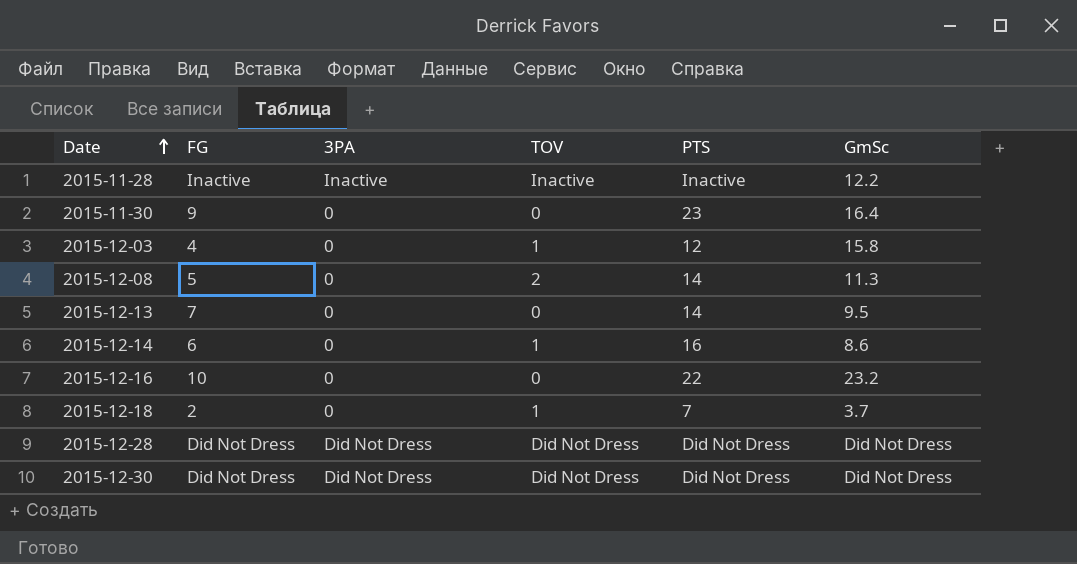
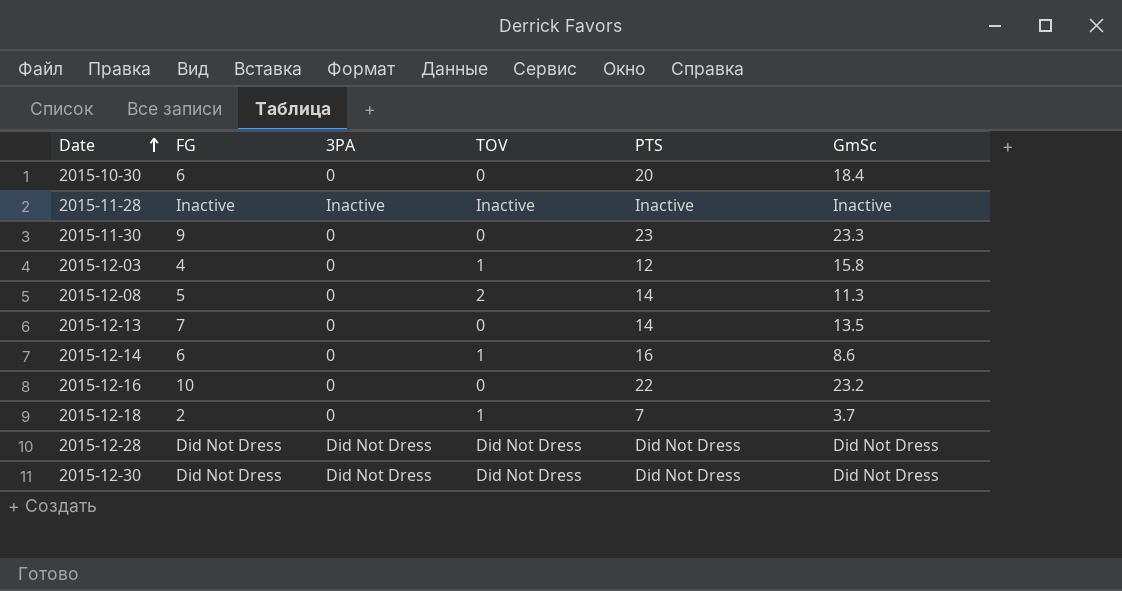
row 2015-10-30: none -> 6 | 0 | 0 | 20 | 18.4
2015-11-28 | GmSc: 12.2 -> Inactive
2015-11-30 | GmSc: 16.4 -> 23.3
2015-12-13 | GmSc: 9.5 -> 13.5

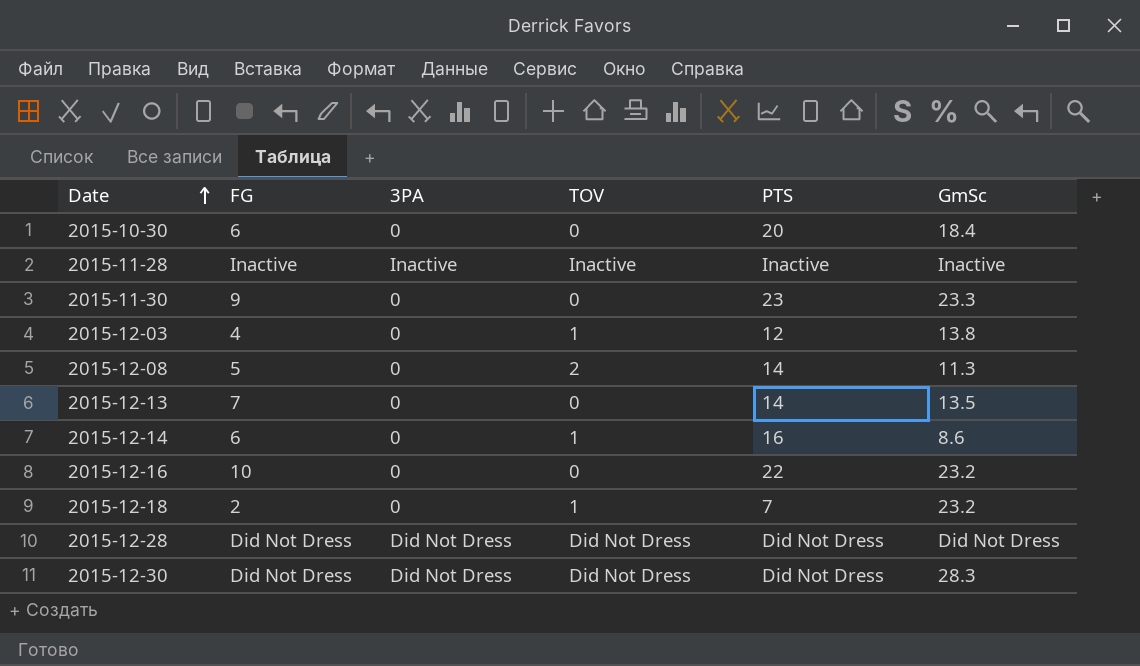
2015-12-03 | GmSc: 15.8 -> 13.8
2015-12-18 | GmSc: 3.7 -> 23.2
2015-12-30 | GmSc: Did Not Dress -> 28.3

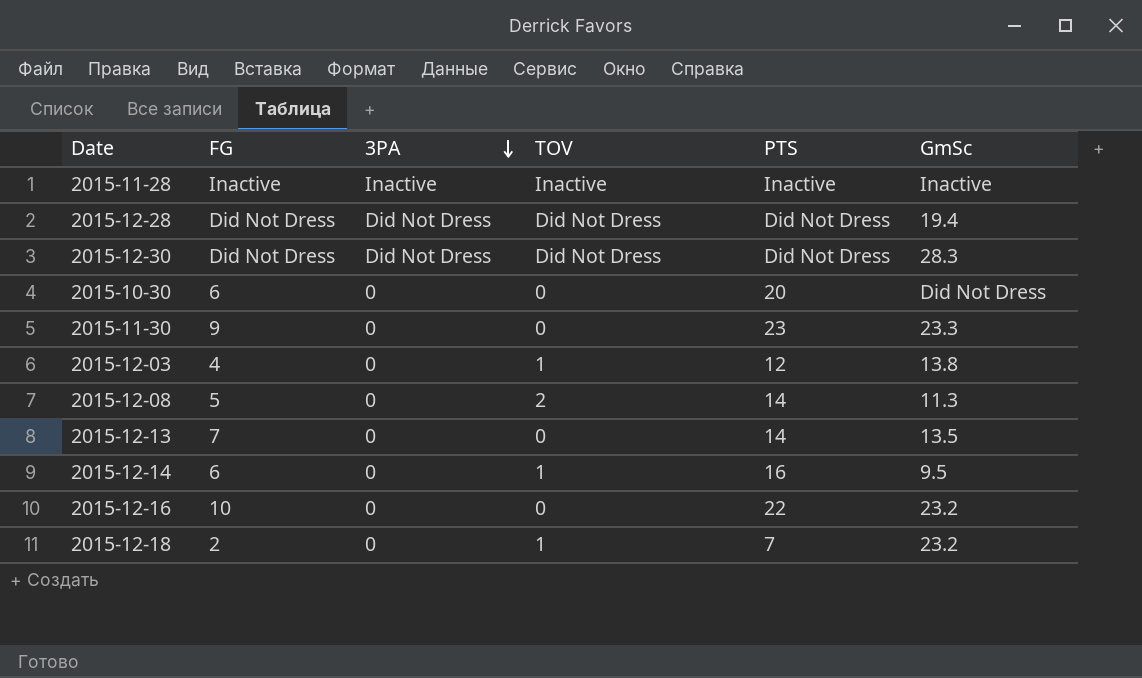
row order: Date ascending -> 3PA descending
2015-12-28 | GmSc: Did Not Dress -> 19.4
2015-10-30 | GmSc: 18.4 -> Did Not Dress
2015-12-14 | GmSc: 8.6 -> 9.5

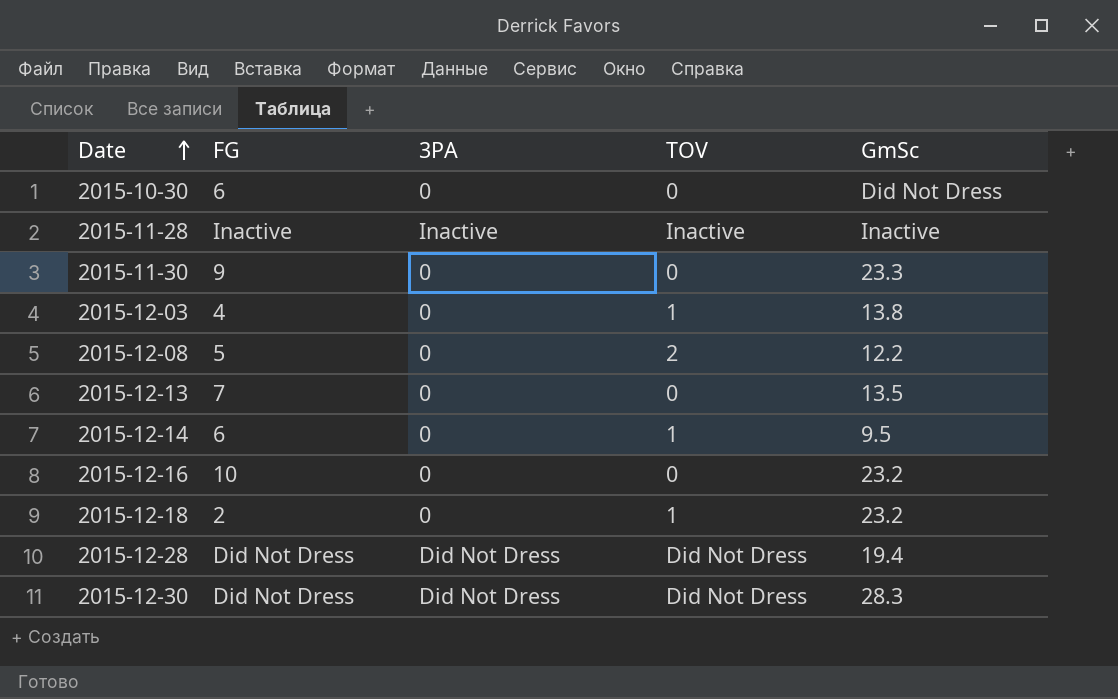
row order: 3PA descending -> Date ascending
column PTS | position: 5 -> none
2015-12-08 | GmSc: 11.3 -> 12.2

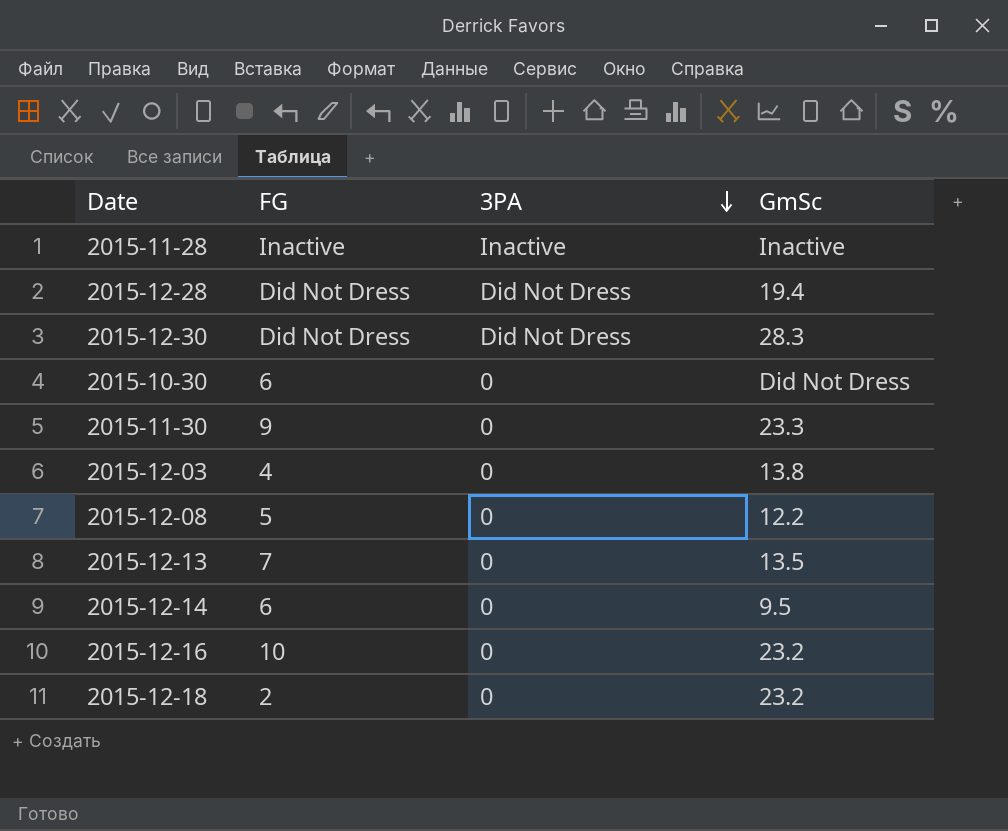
row order: Date ascending -> 3PA descending
column TOV | position: 4 -> none

